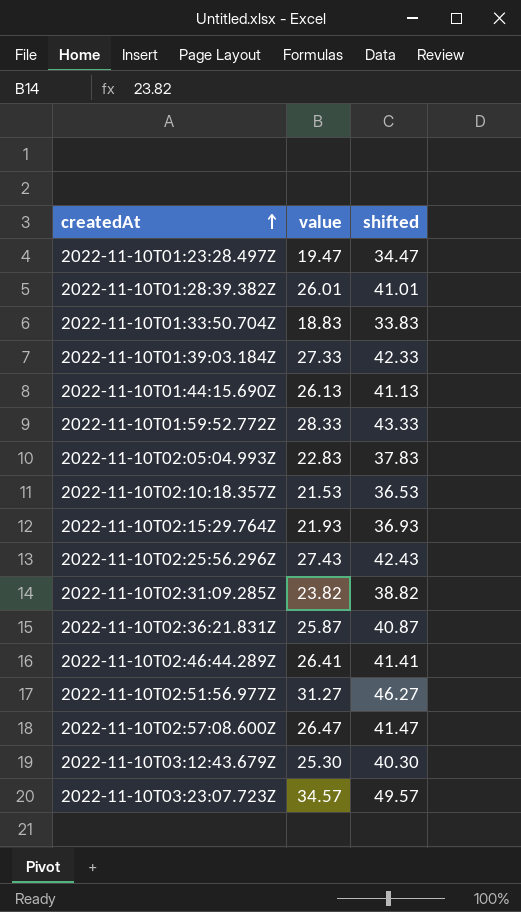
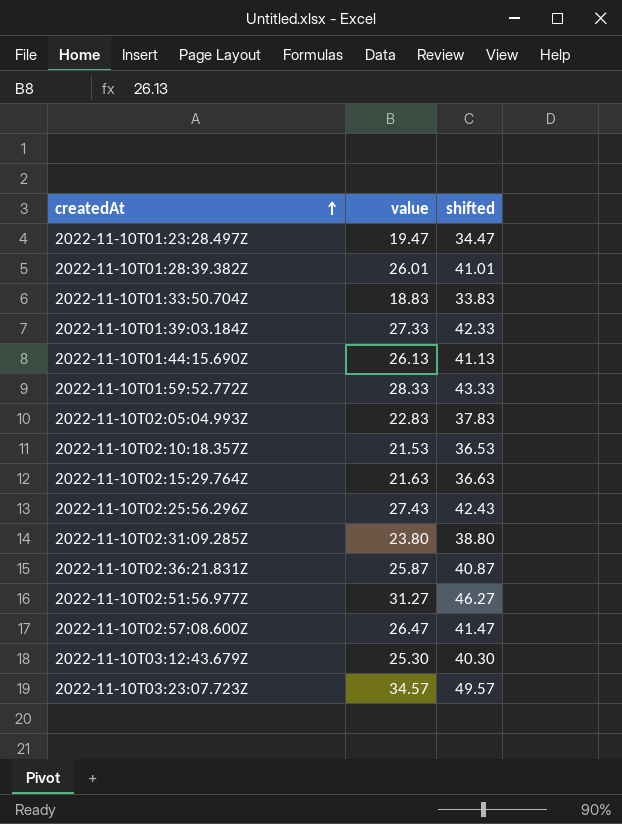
row 2022-11-10T02:46:44.289Z: 26.41 | 41.41 -> none
2022-11-10T02:15:29.764Z | value: 21.93 -> 21.63
2022-11-10T02:15:29.764Z | shifted: 36.93 -> 36.63
2022-11-10T02:31:09.285Z | value: 23.82 -> 23.80
2022-11-10T02:31:09.285Z | shifted: 38.82 -> 38.80

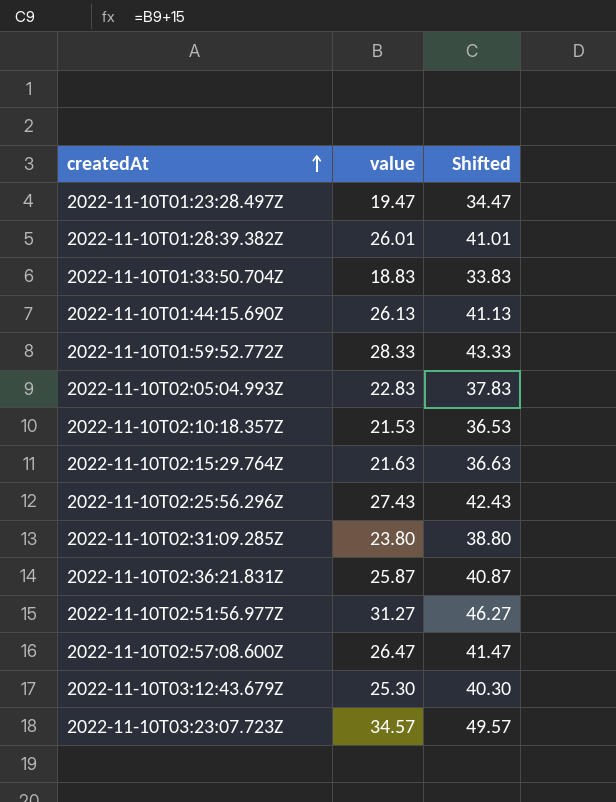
column name: shifted -> Shifted
row 2022-11-10T01:39:03.184Z: 27.33 | 42.33 -> none

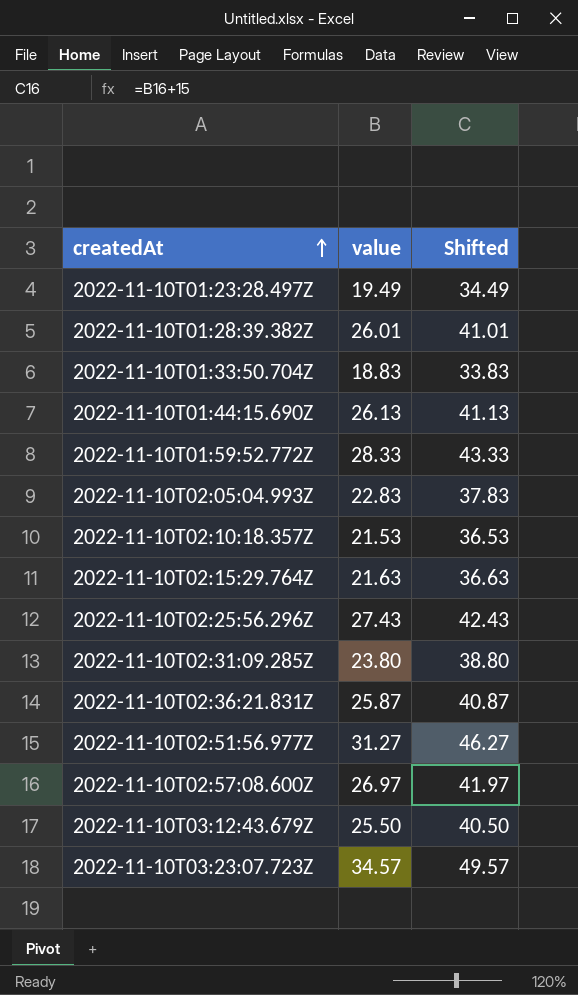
2022-11-10T01:23:28.497Z | value: 19.47 -> 19.49
2022-11-10T01:23:28.497Z | Shifted: 34.47 -> 34.49
2022-11-10T02:57:08.600Z | value: 26.47 -> 26.97
2022-11-10T02:57:08.600Z | Shifted: 41.47 -> 41.97
2022-11-10T03:12:43.679Z | value: 25.30 -> 25.50
2022-11-10T03:12:43.679Z | Shifted: 40.30 -> 40.50

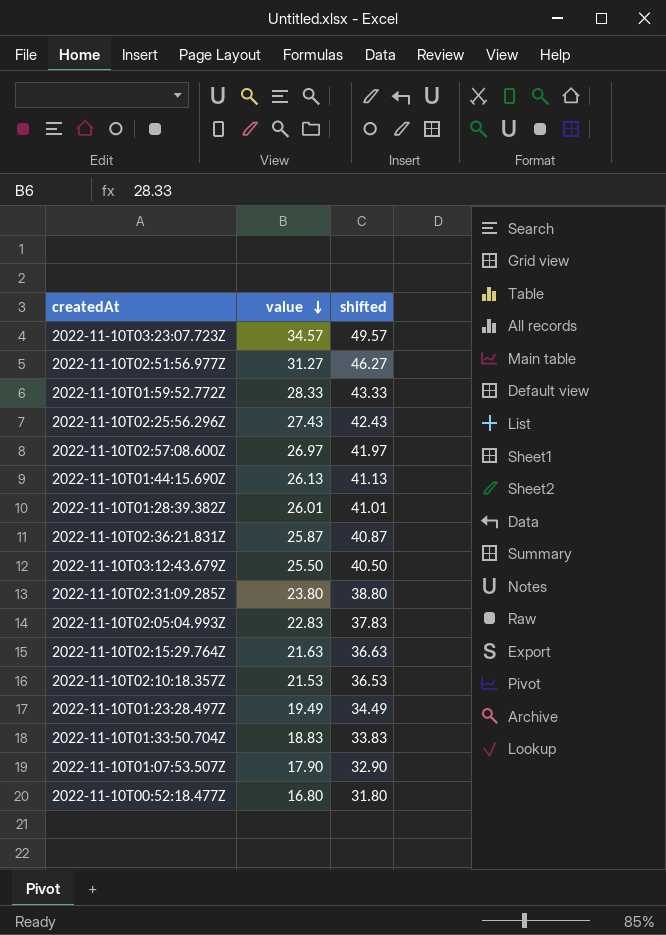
row order: createdAt ascending -> value descending
column name: Shifted -> shifted
row 2022-11-10T01:07:53.507Z: none -> 17.90 | 32.90
row 2022-11-10T00:52:18.477Z: none -> 16.80 | 31.80

